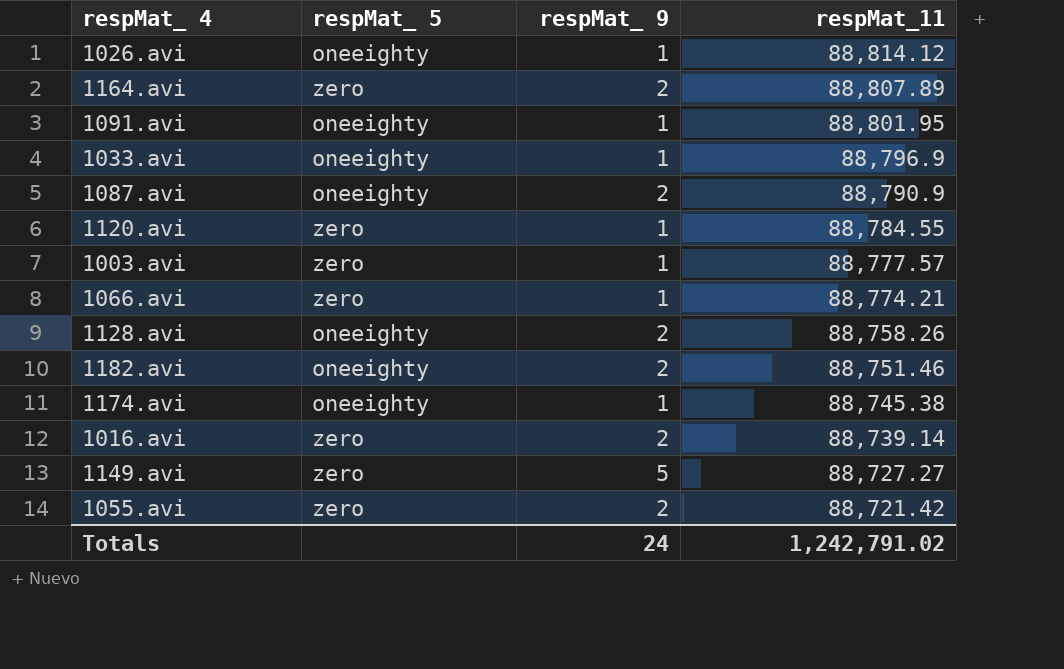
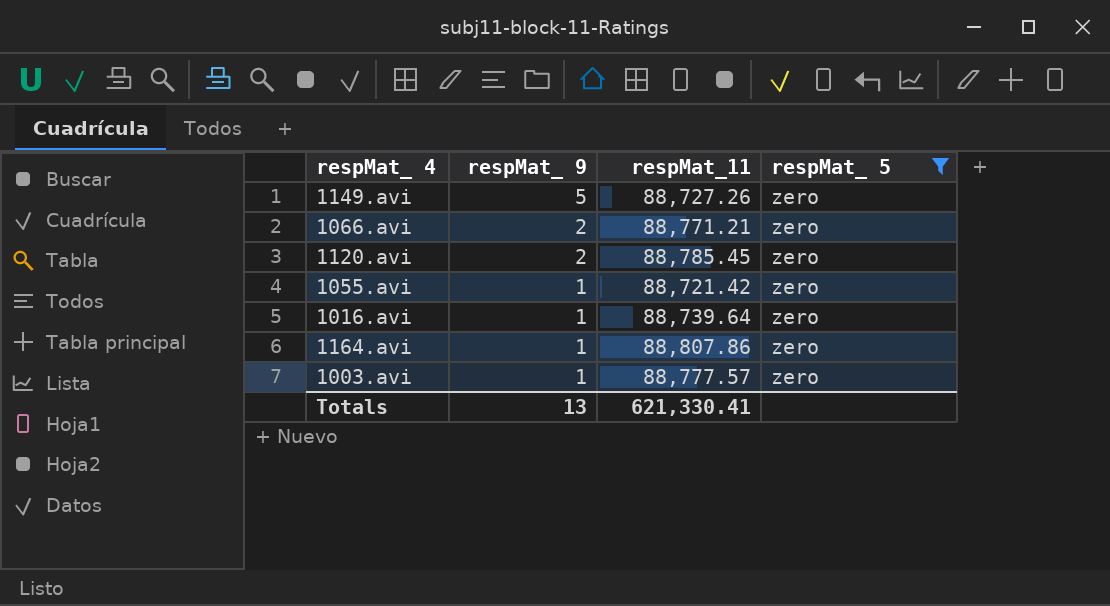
filter: none -> respMat_ 5 = zero
row order: respMat_11 descending -> respMat_ 9 descending
column respMat_ 5 | position: 2 -> 4
1149.avi | respMat_11: 88,727.27 -> 88,727.26
1066.avi | respMat_ 9: 1 -> 2
1066.avi | respMat_11: 88,774.21 -> 88,771.21
1120.avi | respMat_ 9: 1 -> 2
1120.avi | respMat_11: 88,784.55 -> 88,785.45
1055.avi | respMat_ 9: 2 -> 1
1016.avi | respMat_ 9: 2 -> 1
1016.avi | respMat_11: 88,739.14 -> 88,739.64
1164.avi | respMat_ 9: 2 -> 1
1164.avi | respMat_11: 88,807.89 -> 88,807.86
Totals | respMat_ 9: 24 -> 13
Totals | respMat_11: 1,242,791.02 -> 621,330.41

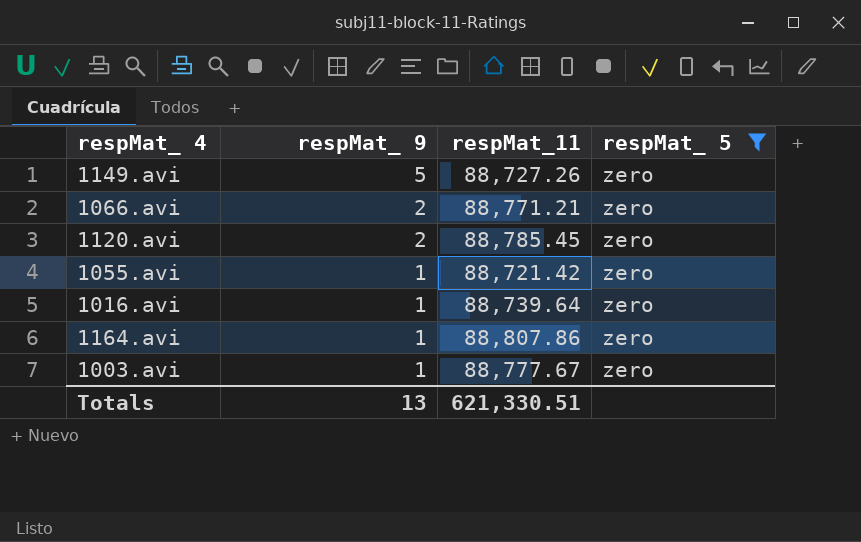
1003.avi | respMat_11: 88,777.57 -> 88,777.67
Totals | respMat_11: 621,330.41 -> 621,330.51

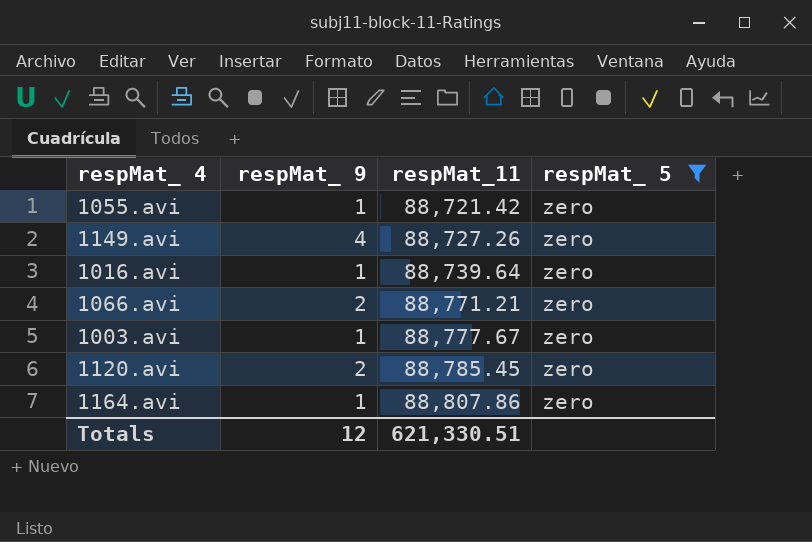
row order: respMat_ 9 descending -> respMat_11 ascending
1149.avi | respMat_ 9: 5 -> 4
Totals | respMat_ 9: 13 -> 12

